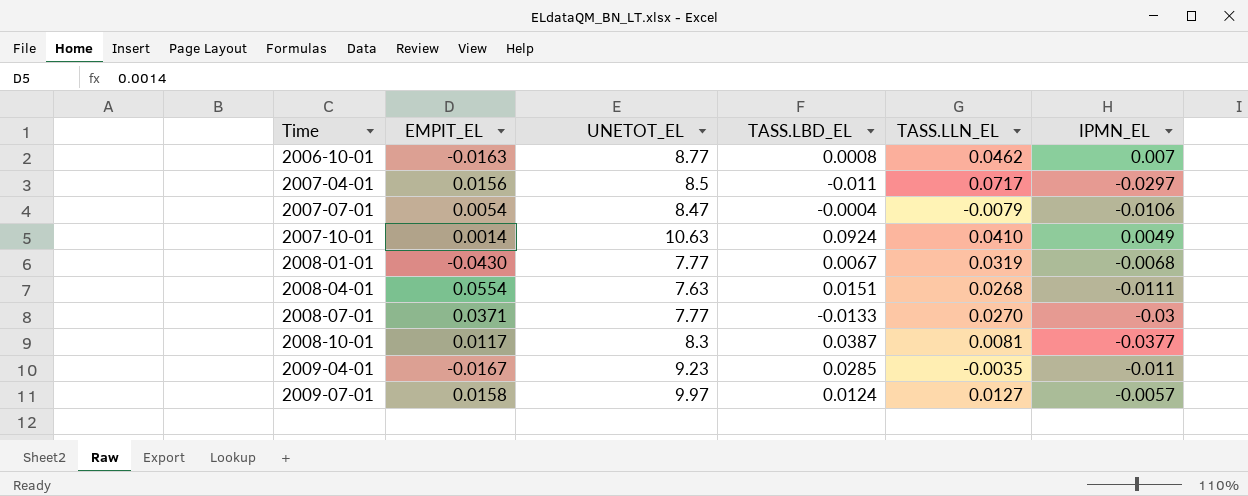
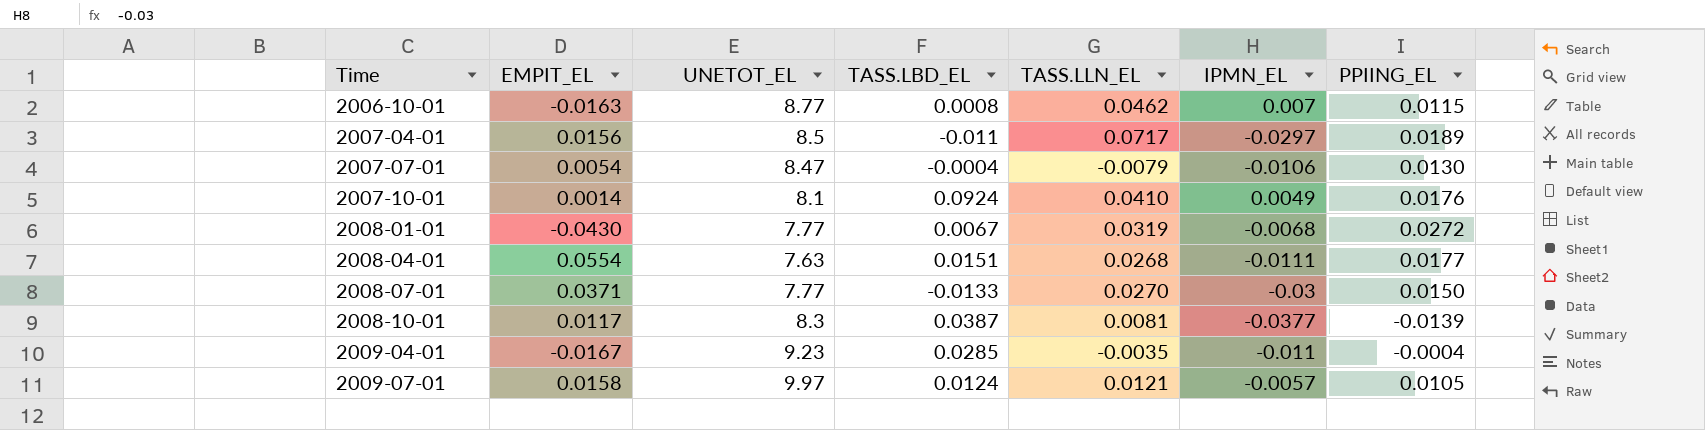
column PPIING_EL | position: none -> 7
2007-10-01 | UNETOT_EL: 10.63 -> 8.1
2009-07-01 | TASS.LLN_EL: 0.0127 -> 0.0121

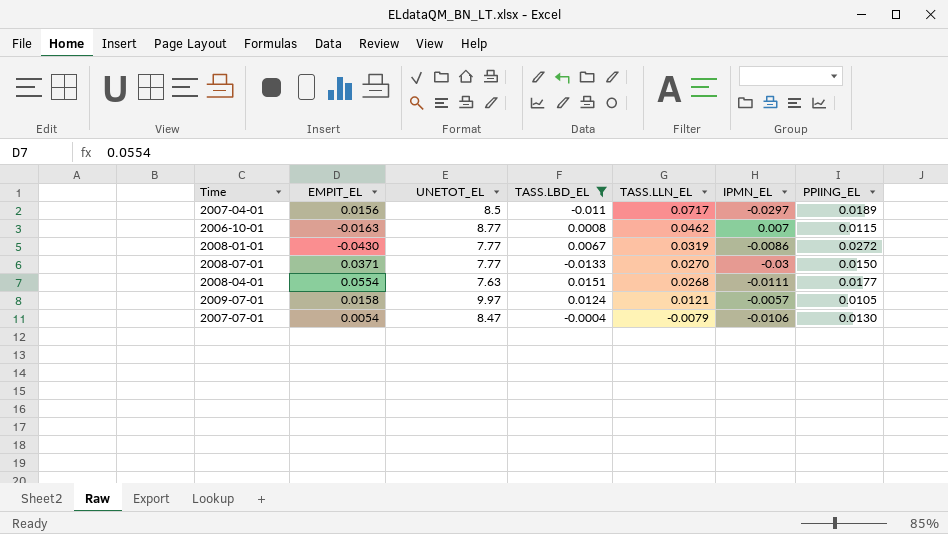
filter: none -> TASS.LBD_EL <= 0.0151
row order: Time ascending -> TASS.LLN_EL descending
2008-01-01 | IPMN_EL: -0.0068 -> -0.0086

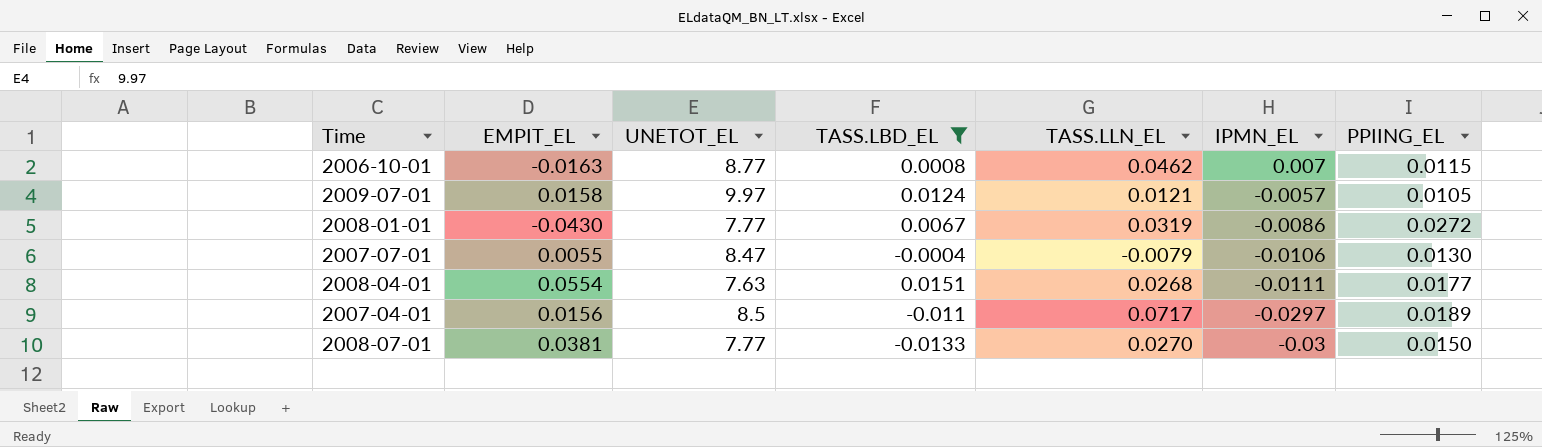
row order: TASS.LLN_EL descending -> IPMN_EL descending
2007-07-01 | EMPIT_EL: 0.0054 -> 0.0055
2008-07-01 | EMPIT_EL: 0.0371 -> 0.0381

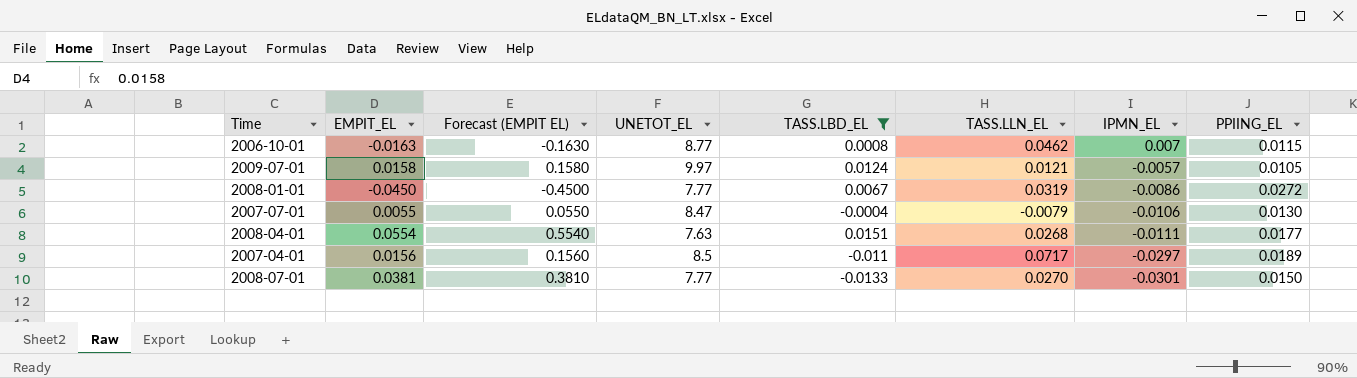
column Forecast (EMPIT EL) | formula: none -> [EMPIT_EL] * 10
2008-01-01 | EMPIT_EL: -0.0430 -> -0.0450
2008-07-01 | IPMN_EL: -0.03 -> -0.0301

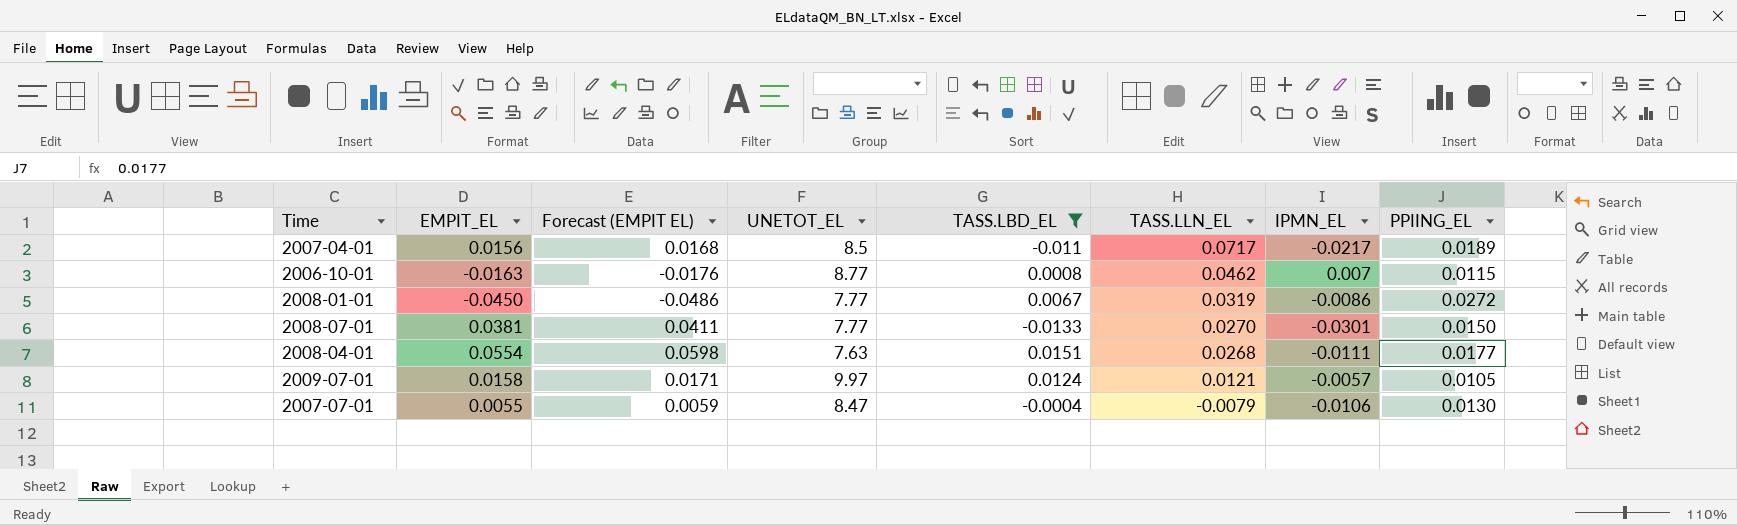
row order: IPMN_EL descending -> TASS.LLN_EL descending
column Forecast (EMPIT EL) | formula: [EMPIT_EL] * 10 -> [EMPIT_EL] * 1.08
2007-04-01 | IPMN_EL: -0.0297 -> -0.0217

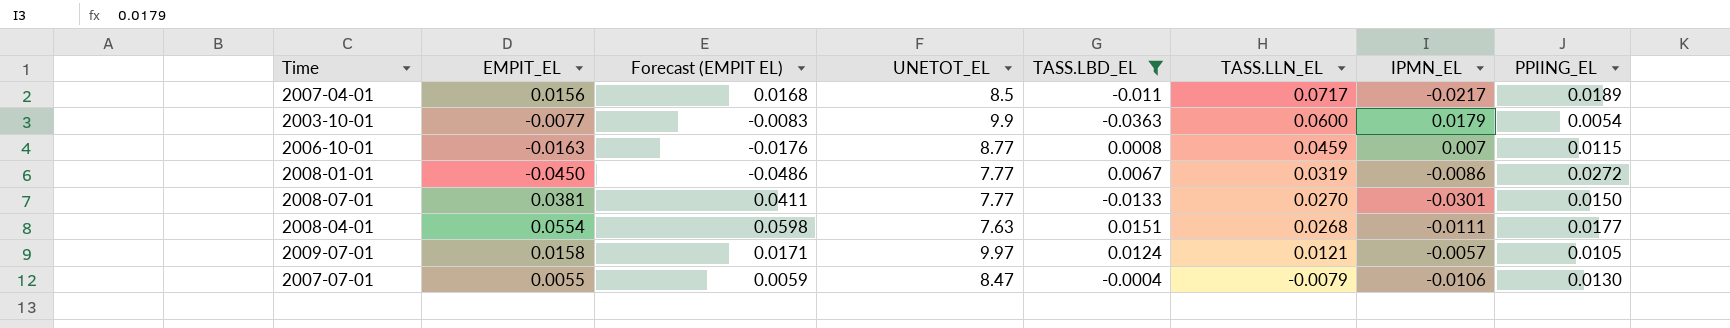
row 2003-10-01: none -> -0.0077 | -0.0083 | 9.9 | -0.0363 | 0.0600 | 0.0179 | 0.0054
2006-10-01 | TASS.LLN_EL: 0.0462 -> 0.0459

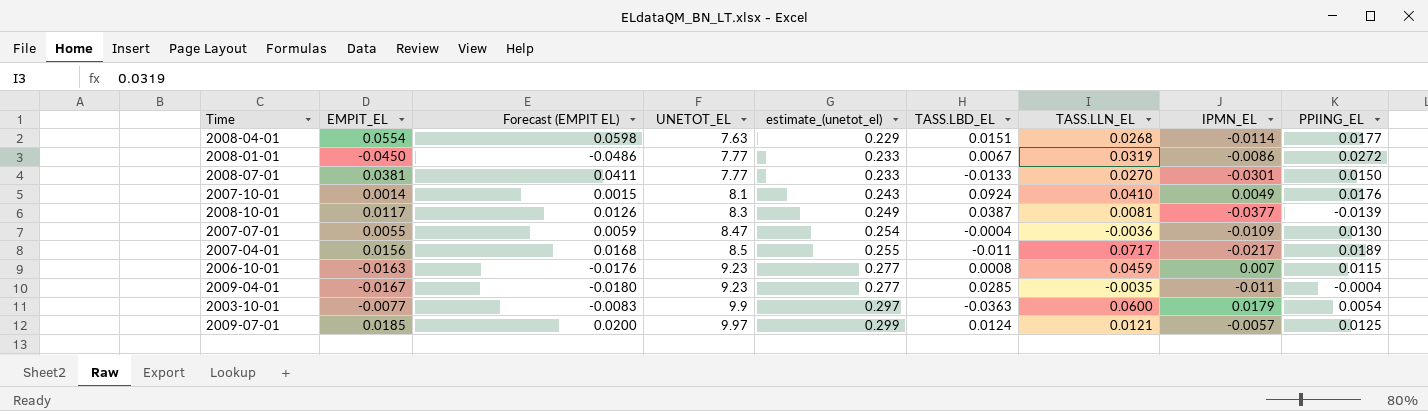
filter: TASS.LBD_EL <= 0.0151 -> none
row order: TASS.LLN_EL descending -> UNETOT_EL ascending
column estimate_(unetot_el) | formula: none -> [UNETOT_EL] * 0.03
2008-04-01 | IPMN_EL: -0.0111 -> -0.0114
2007-07-01 | TASS.LLN_EL: -0.0079 -> -0.0036
2007-07-01 | IPMN_EL: -0.0106 -> -0.0109
2006-10-01 | UNETOT_EL: 8.77 -> 9.23
2009-07-01 | EMPIT_EL: 0.0158 -> 0.0185
2009-07-01 | Forecast (EMPIT EL): 0.0171 -> 0.0200
2009-07-01 | PPIING_EL: 0.0105 -> 0.0125

